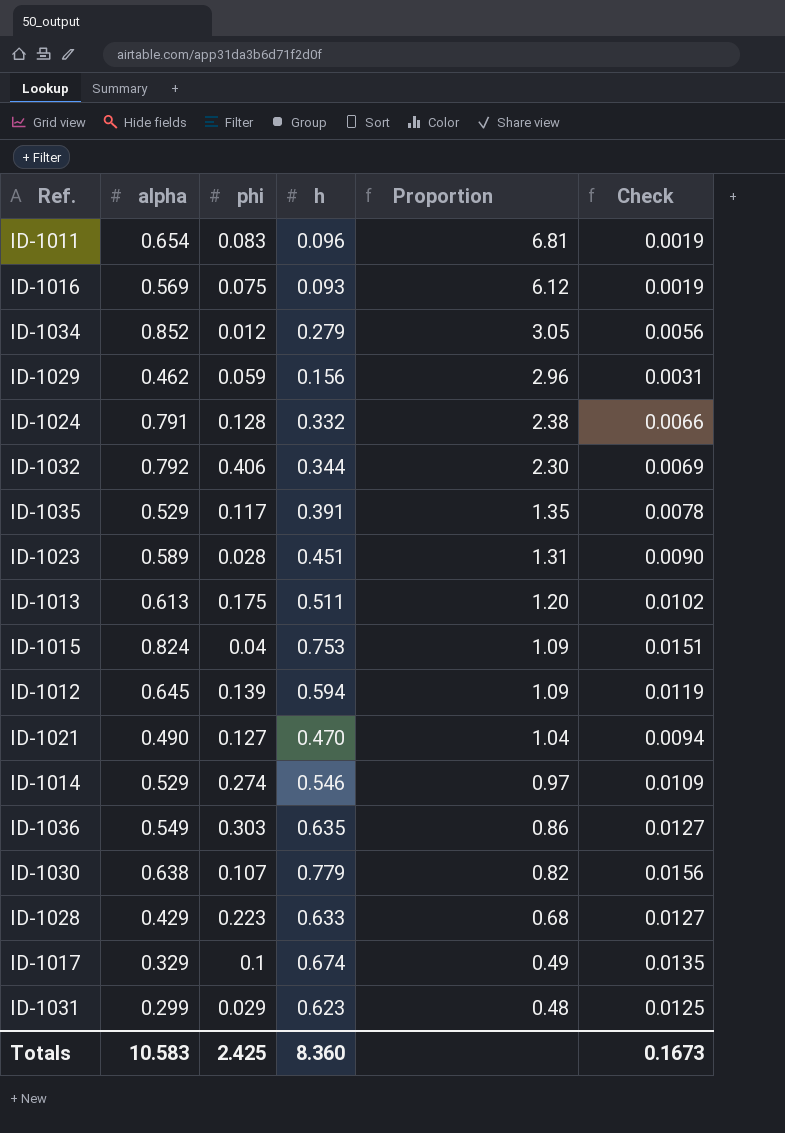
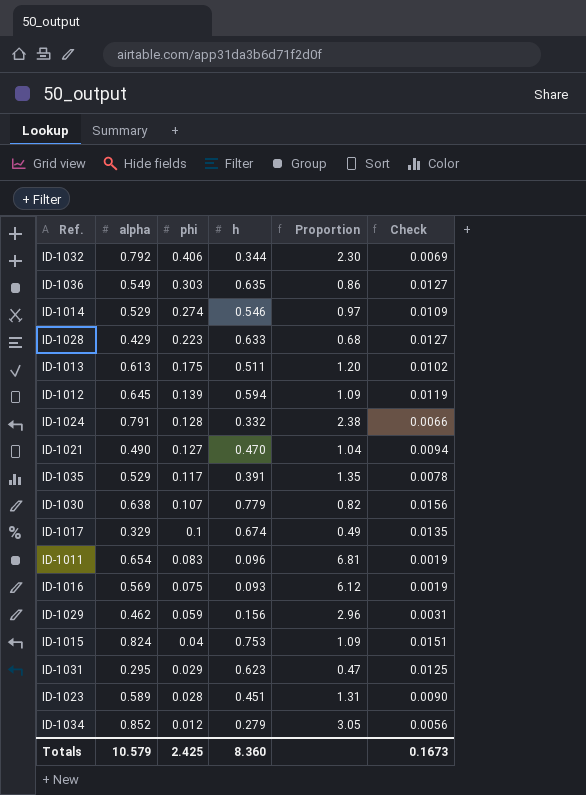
row order: Proportion descending -> phi descending
ID-1031 | alpha: 0.299 -> 0.295
ID-1031 | Proportion: 0.48 -> 0.47
Totals | alpha: 10.583 -> 10.579

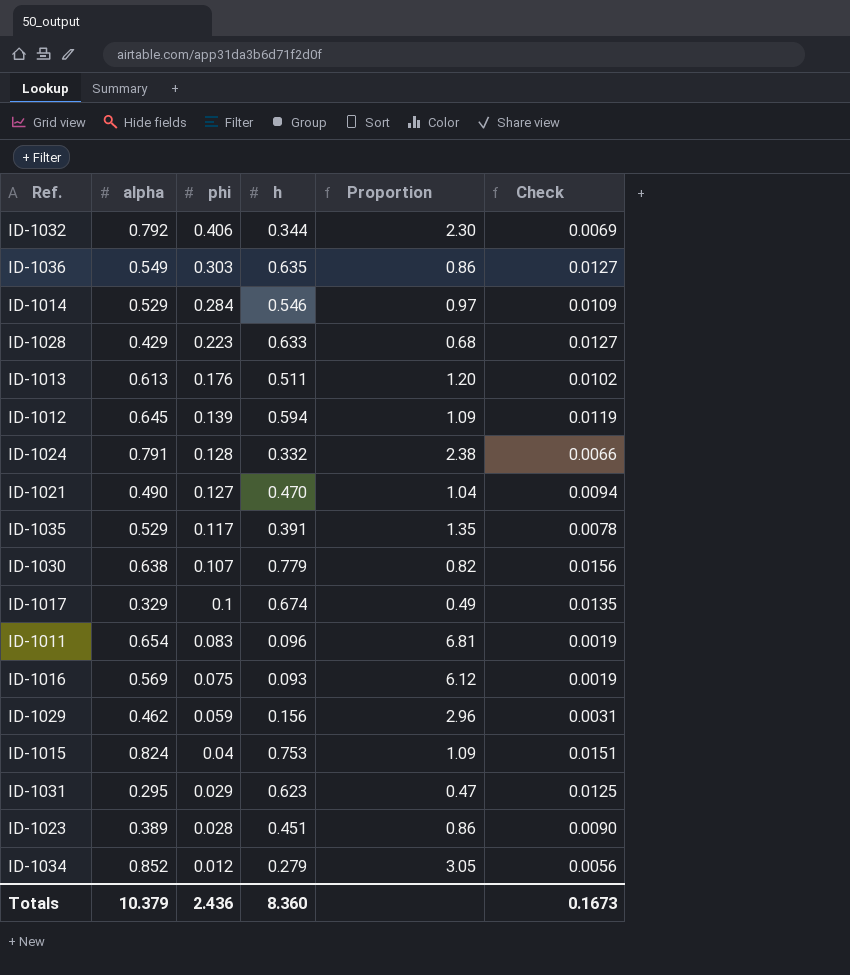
ID-1014 | phi: 0.274 -> 0.284
ID-1013 | phi: 0.175 -> 0.176
ID-1023 | alpha: 0.589 -> 0.389
ID-1023 | Proportion: 1.31 -> 0.86
Totals | alpha: 10.579 -> 10.379
Totals | phi: 2.425 -> 2.436

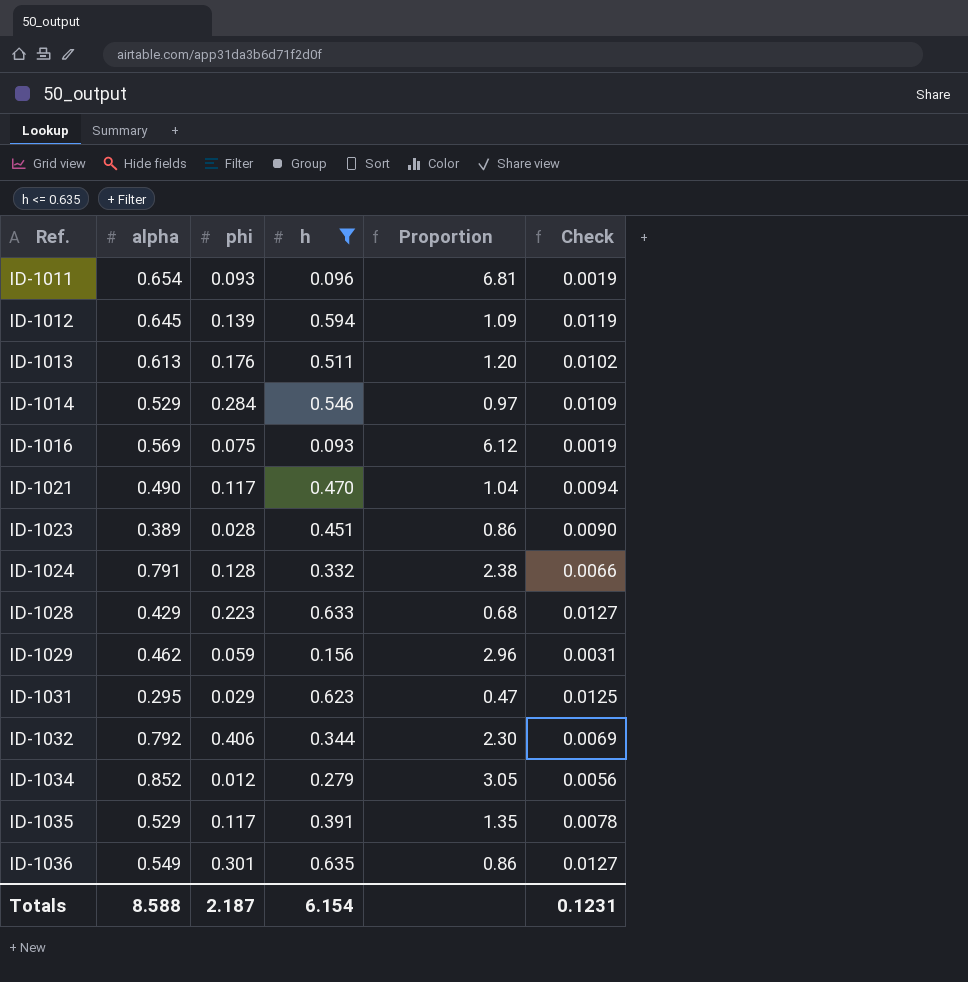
filter: none -> h <= 0.635
row order: phi descending -> Ref. ascending
ID-1011 | phi: 0.083 -> 0.093
ID-1021 | phi: 0.127 -> 0.117
ID-1036 | phi: 0.303 -> 0.301
Totals | alpha: 10.379 -> 8.588
Totals | phi: 2.436 -> 2.187
Totals | h: 8.360 -> 6.154
Totals | Check: 0.1673 -> 0.1231

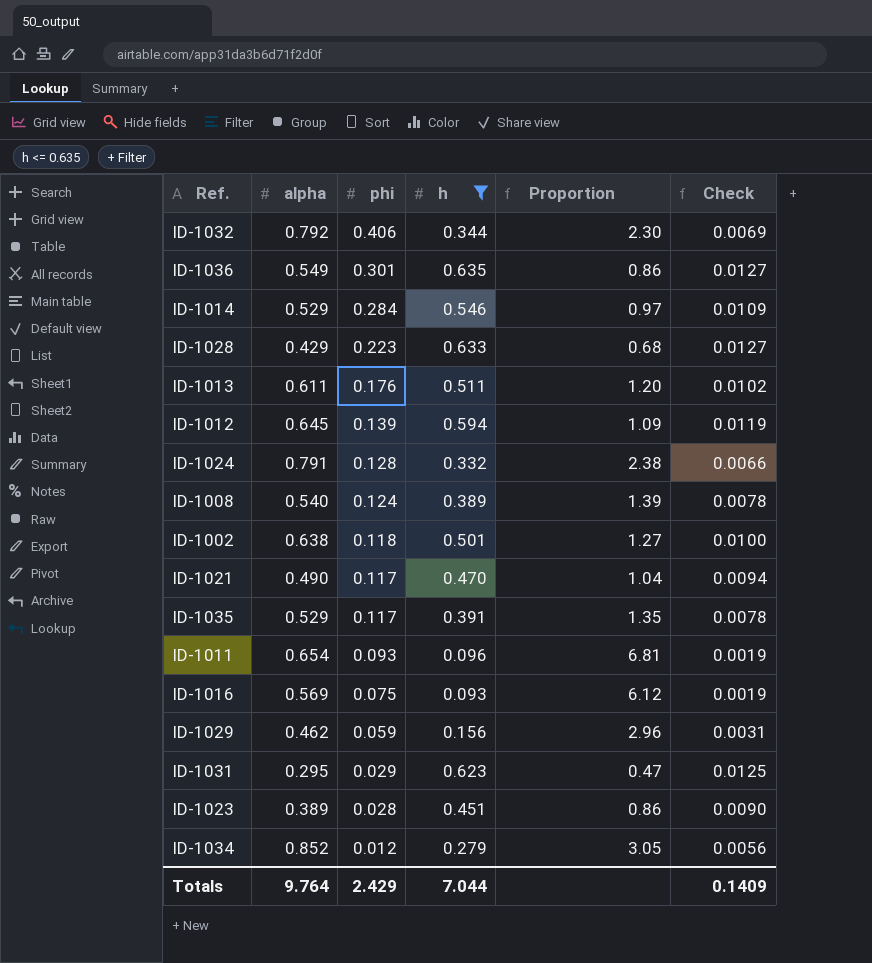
row order: Ref. ascending -> phi descending
ID-1013 | alpha: 0.613 -> 0.611
row ID-1008: none -> 0.540 | 0.124 | 0.389 | 1.39 | 0.0078
row ID-1002: none -> 0.638 | 0.118 | 0.501 | 1.27 | 0.0100
Totals | alpha: 8.588 -> 9.764
Totals | phi: 2.187 -> 2.429
Totals | h: 6.154 -> 7.044
Totals | Check: 0.1231 -> 0.1409

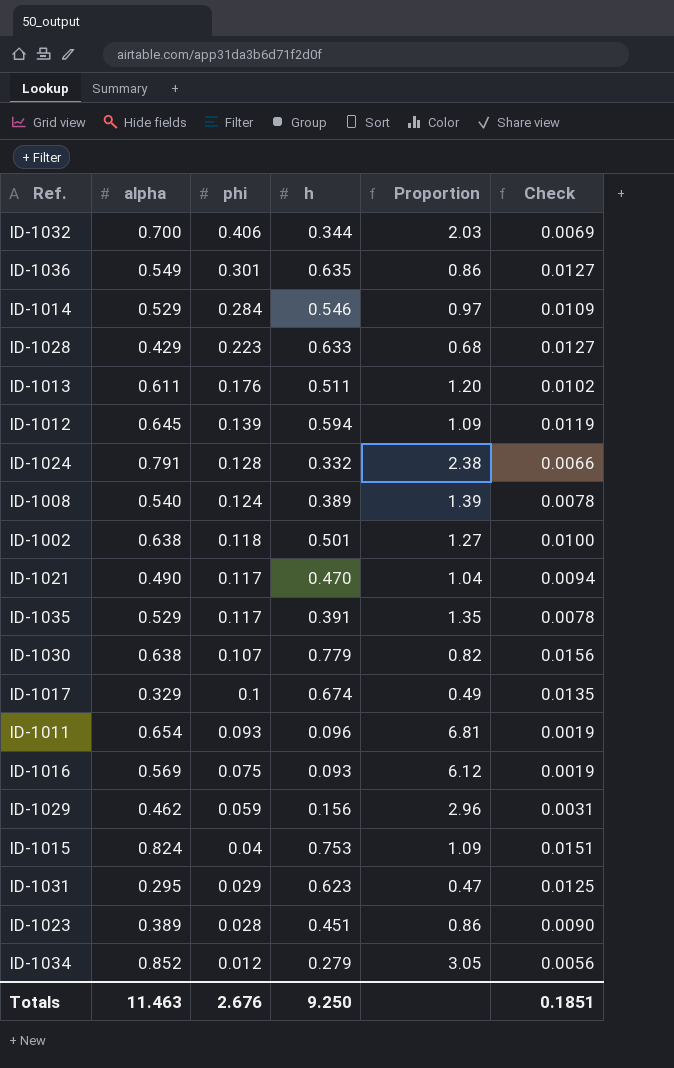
filter: h <= 0.635 -> none
ID-1032 | alpha: 0.792 -> 0.700
ID-1032 | Proportion: 2.30 -> 2.03
Totals | alpha: 9.764 -> 11.463
Totals | phi: 2.429 -> 2.676
Totals | h: 7.044 -> 9.250
Totals | Check: 0.1409 -> 0.1851

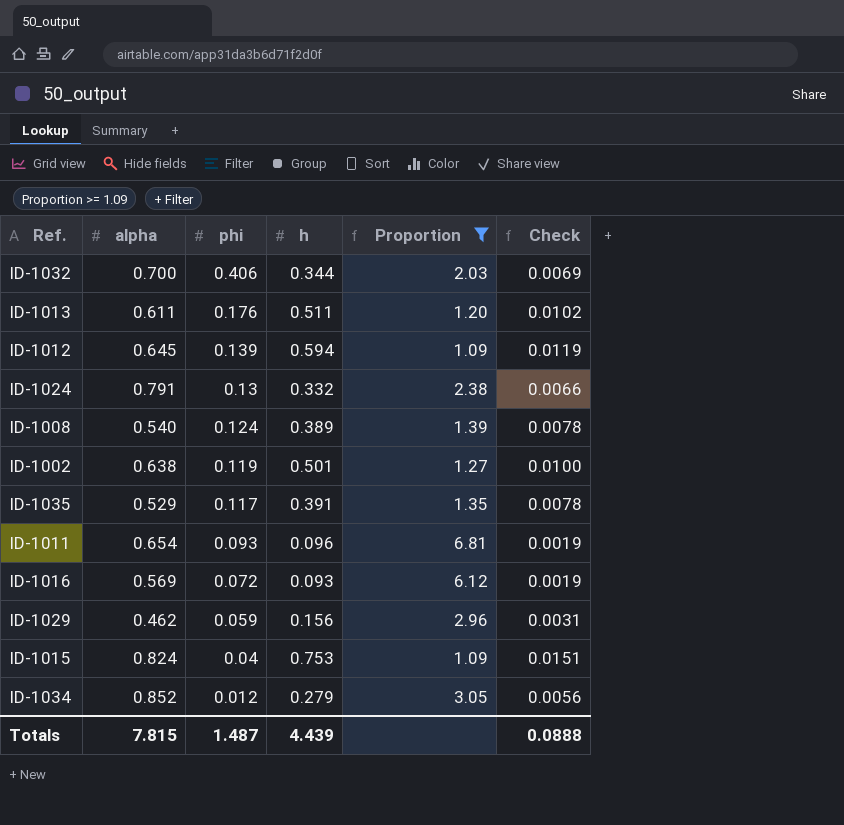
filter: none -> Proportion >= 1.09
ID-1024 | phi: 0.128 -> 0.13
ID-1002 | phi: 0.118 -> 0.119
ID-1016 | phi: 0.075 -> 0.072
Totals | alpha: 11.463 -> 7.815
Totals | phi: 2.676 -> 1.487
Totals | h: 9.250 -> 4.439
Totals | Check: 0.1851 -> 0.0888

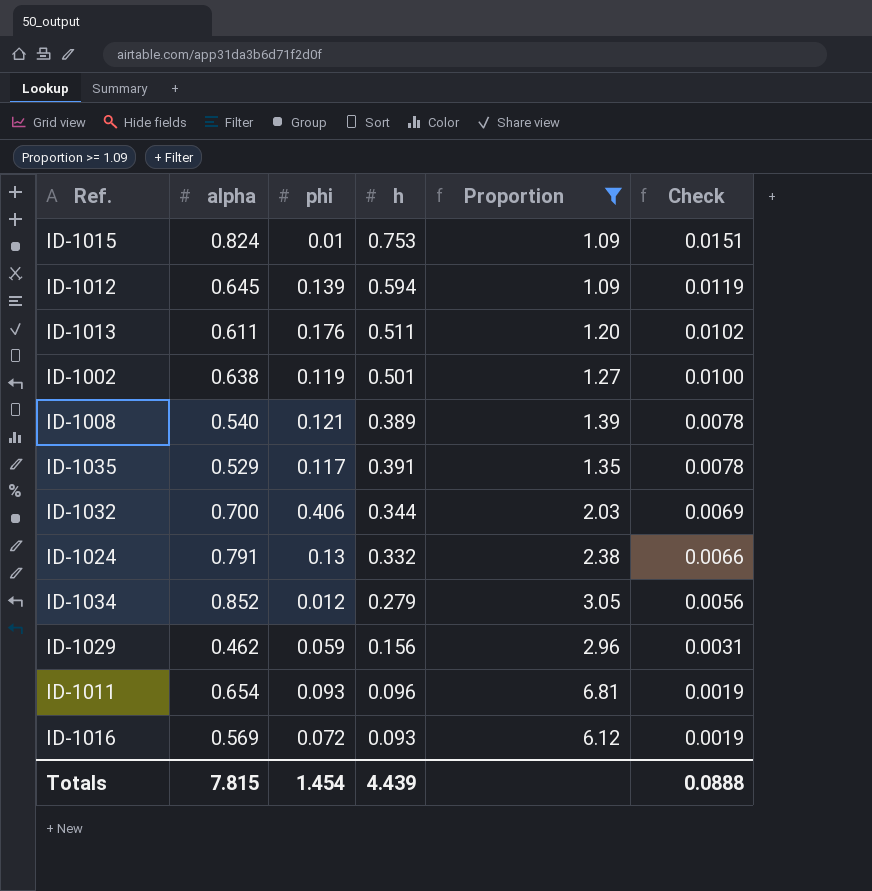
row order: phi descending -> Check descending
ID-1015 | phi: 0.04 -> 0.01
ID-1008 | phi: 0.124 -> 0.121
Totals | phi: 1.487 -> 1.454

